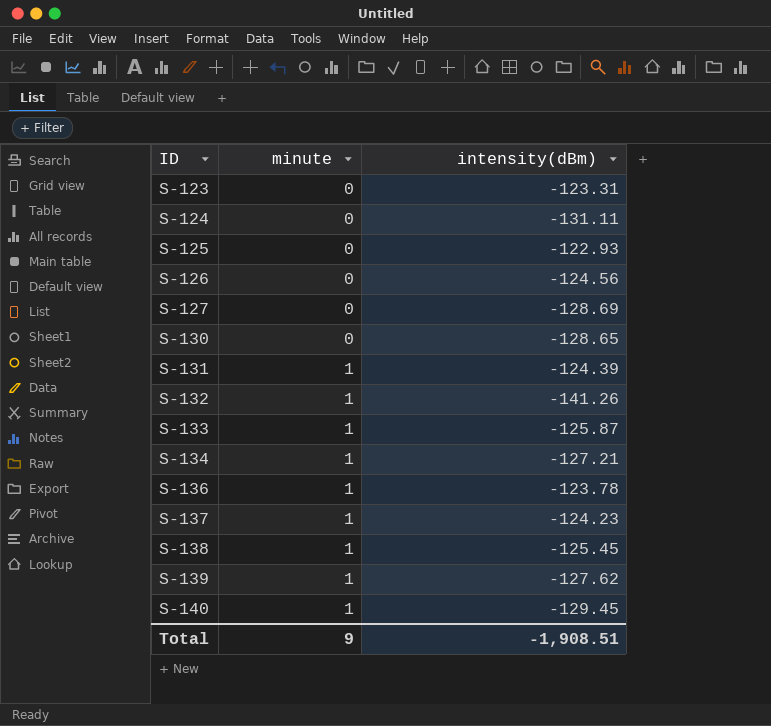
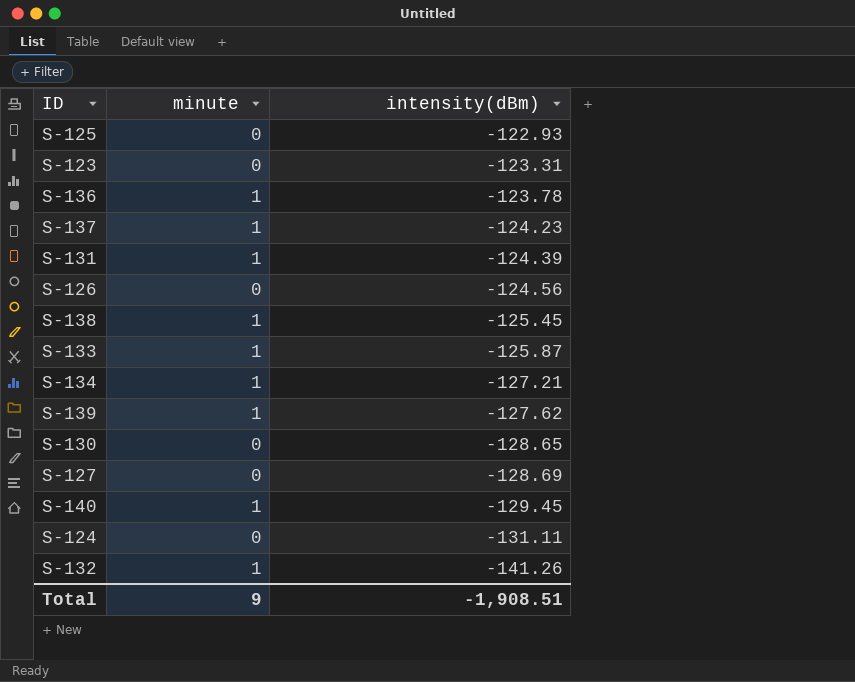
row order: ID ascending -> intensity(dBm) descending

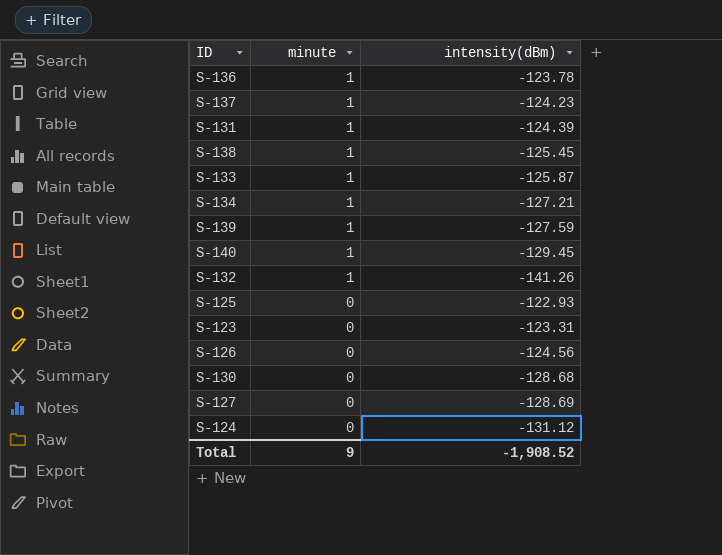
row order: intensity(dBm) descending -> minute descending
S-139 | intensity(dBm): -127.62 -> -127.59
S-130 | intensity(dBm): -128.65 -> -128.68
S-124 | intensity(dBm): -131.11 -> -131.12
Total | intensity(dBm): -1,908.51 -> -1,908.52

